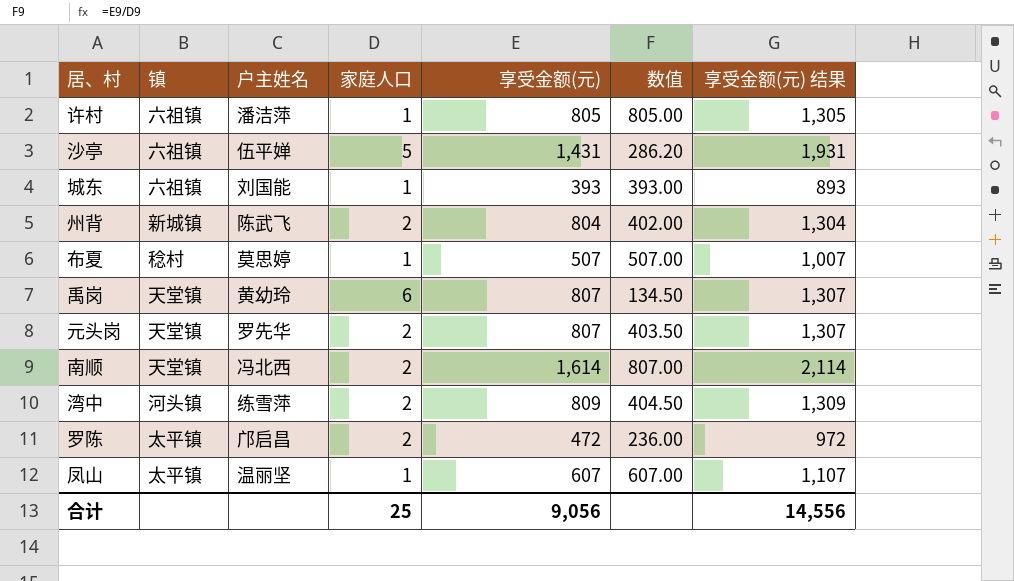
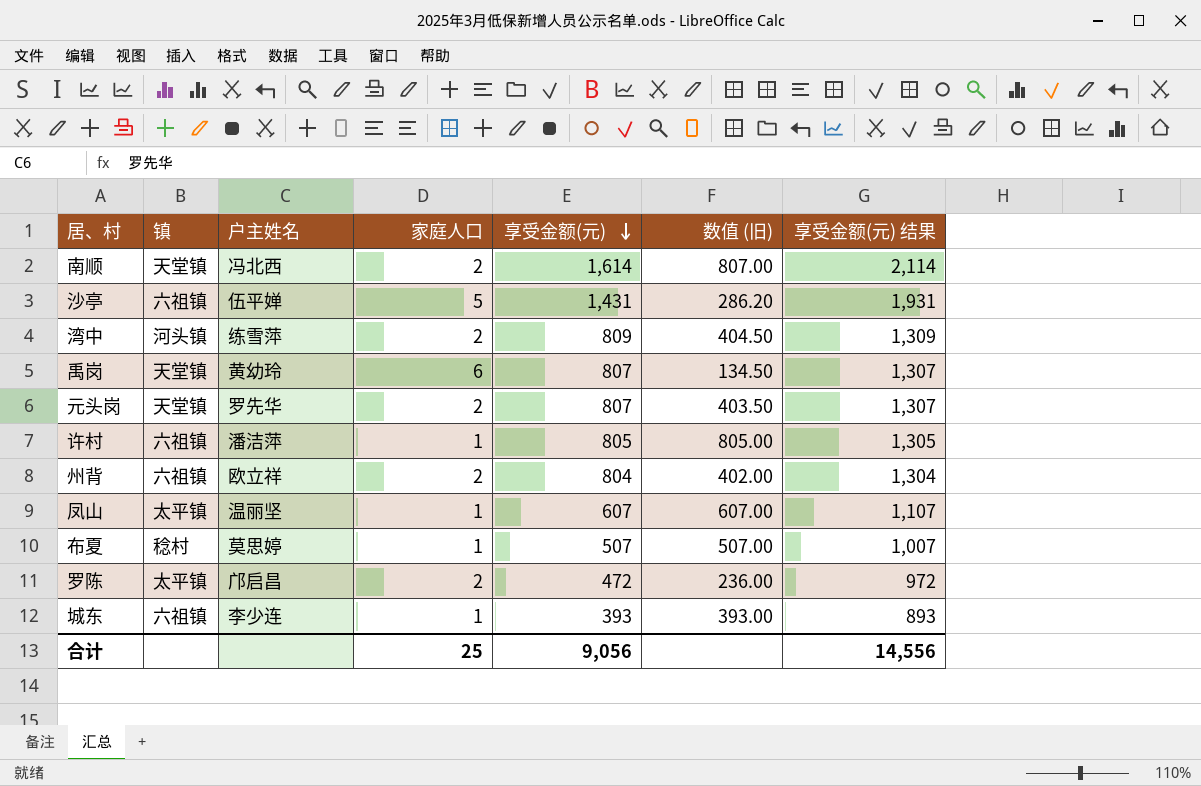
row order: none -> 享受金额(元) descending
column name: 数值 -> 数值 (旧)
州背 | 镇: 新城镇 -> 六祖镇
州背 | 户主姓名: 陈武飞 -> 欧立祥
城东 | 户主姓名: 刘国能 -> 李少连

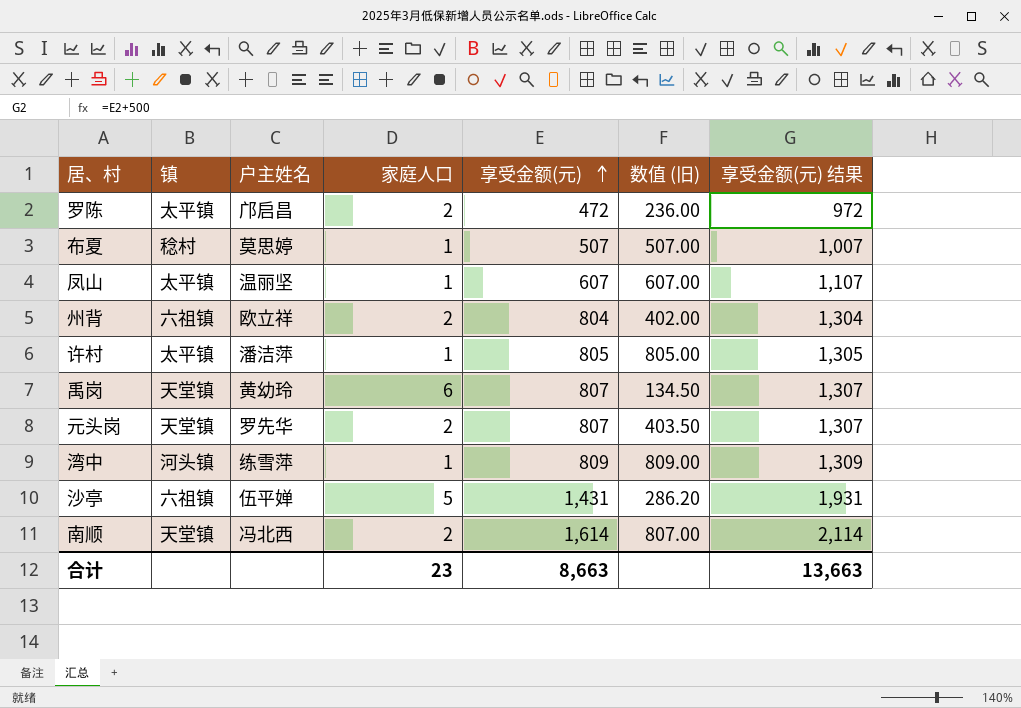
row order: 享受金额(元) descending -> 享受金额(元) ascending
row 城东: 六祖镇 | 李少连 | 1 | 393 | 393.00 | 893 -> none
许村 | 镇: 六祖镇 -> 太平镇
湾中 | 家庭人口: 2 -> 1
湾中 | 数值 (旧): 404.50 -> 809.00
合计 | 家庭人口: 25 -> 23
合计 | 享受金额(元): 9,056 -> 8,663
合计 | 享受金额(元) 结果: 14,556 -> 13,663

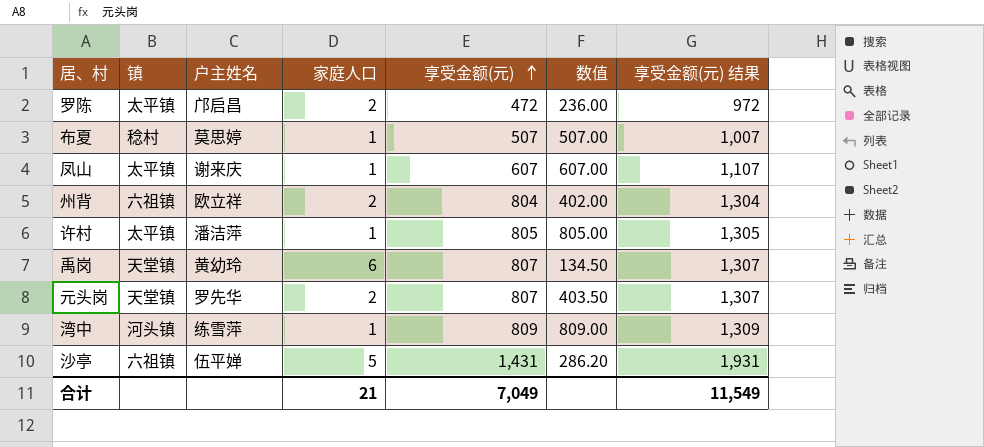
column name: 数值 (旧) -> 数值
row 南顺: 天堂镇 | 冯北西 | 2 | 1,614 | 807.00 | 2,114 -> none
凤山 | 户主姓名: 温丽坚 -> 谢来庆
合计 | 家庭人口: 23 -> 21
合计 | 享受金额(元): 8,663 -> 7,049
合计 | 享受金额(元) 结果: 13,663 -> 11,549

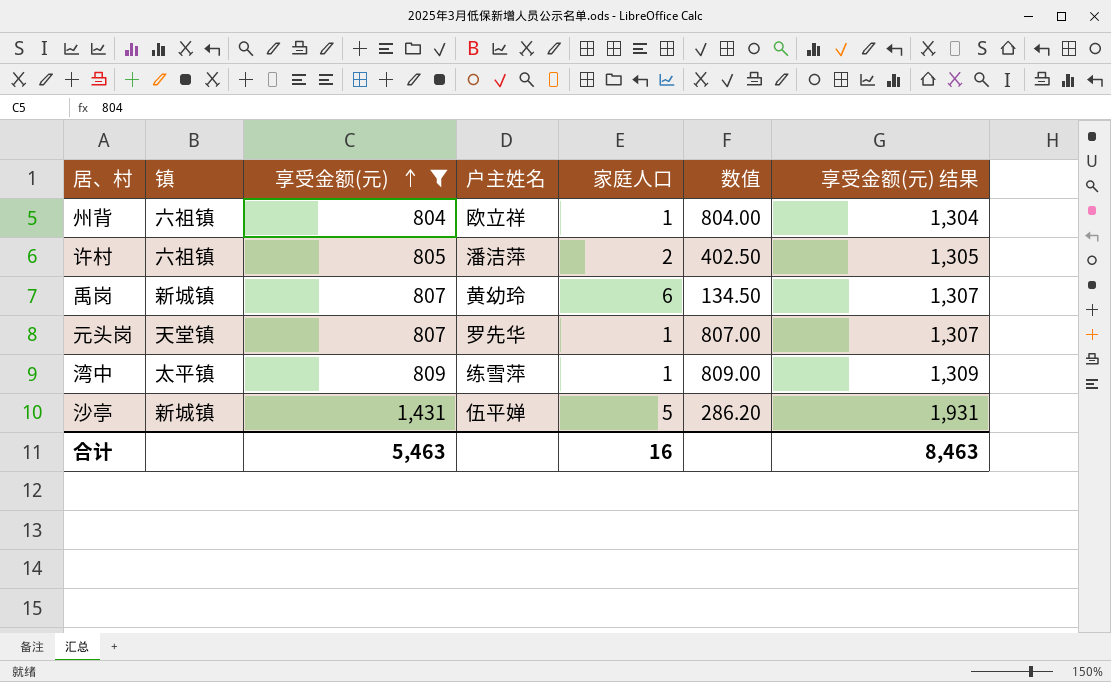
filter: none -> 享受金额(元) >= 804
column 享受金额(元) | position: 5 -> 3
州背 | 家庭人口: 2 -> 1
州背 | 数值: 402.00 -> 804.00
许村 | 镇: 太平镇 -> 六祖镇
许村 | 家庭人口: 1 -> 2
许村 | 数值: 805.00 -> 402.50
禹岗 | 镇: 天堂镇 -> 新城镇
元头岗 | 家庭人口: 2 -> 1
元头岗 | 数值: 403.50 -> 807.00
湾中 | 镇: 河头镇 -> 太平镇
沙亭 | 镇: 六祖镇 -> 新城镇
合计 | 享受金额(元): 7,049 -> 5,463
合计 | 家庭人口: 21 -> 16
合计 | 享受金额(元) 结果: 11,549 -> 8,463

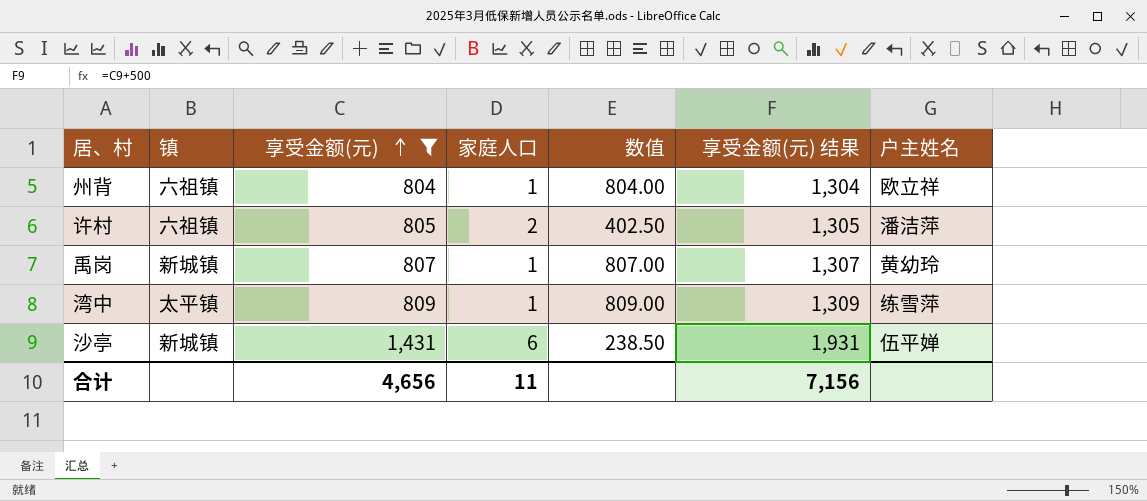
column 户主姓名 | position: 4 -> 7
row 元头岗: 天堂镇 | 807 | 罗先华 | 1 | 807.00 | 1,307 -> none
禹岗 | 家庭人口: 6 -> 1
禹岗 | 数值: 134.50 -> 807.00
沙亭 | 家庭人口: 5 -> 6
沙亭 | 数值: 286.20 -> 238.50
合计 | 享受金额(元): 5,463 -> 4,656
合计 | 家庭人口: 16 -> 11
合计 | 享受金额(元) 结果: 8,463 -> 7,156

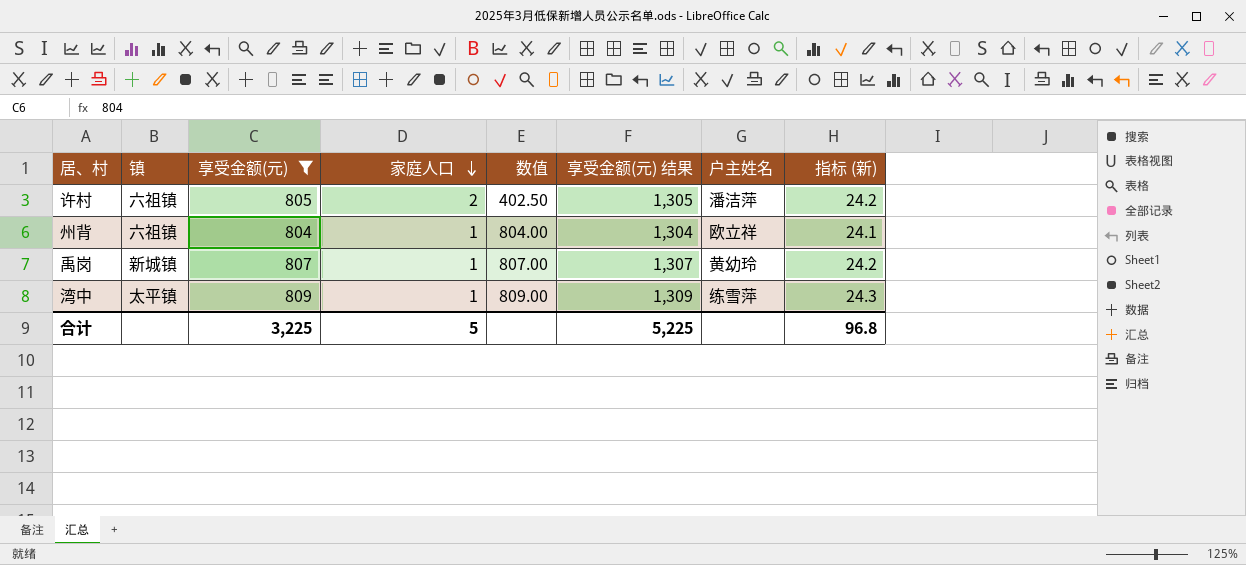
row order: 享受金额(元) ascending -> 家庭人口 descending
column 指标 (新) | formula: none -> [享受金额(元)] * 0.03
row 沙亭: 新城镇 | 1,431 | 6 | 238.50 | 1,931 | 伍平婵 -> none
合计 | 享受金额(元): 4,656 -> 3,225
合计 | 家庭人口: 11 -> 5
合计 | 享受金额(元) 结果: 7,156 -> 5,225

